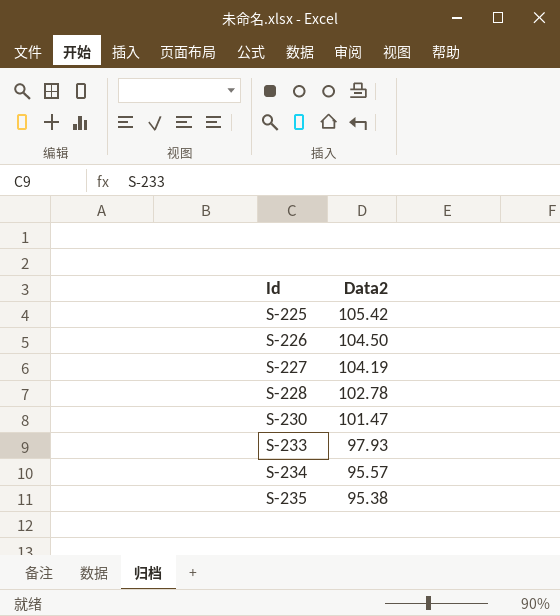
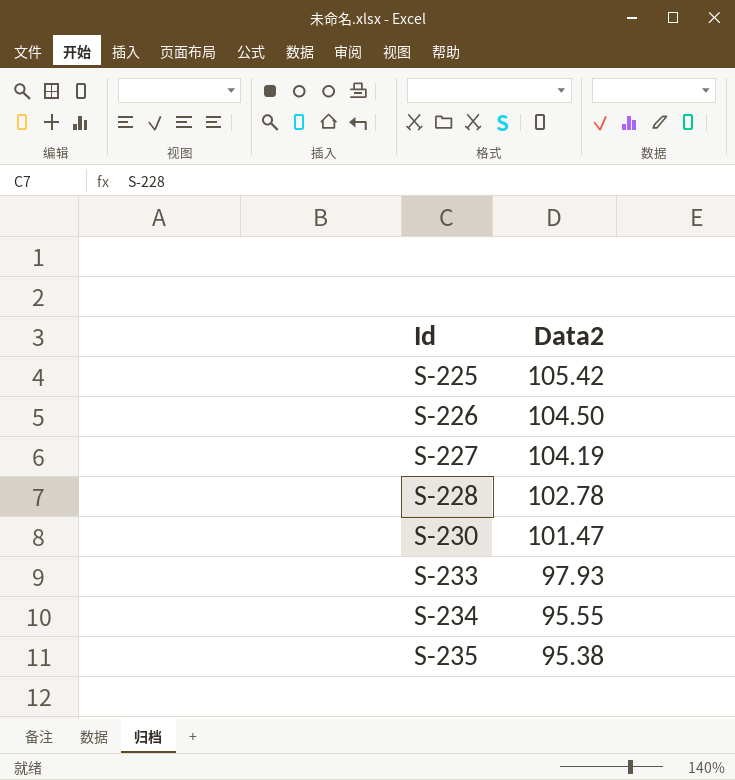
S-234 | Data2: 95.57 -> 95.55

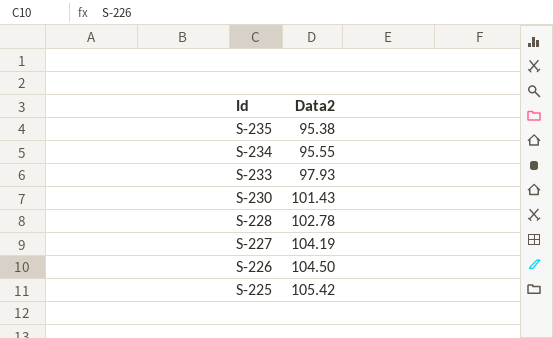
row order: Id ascending -> Id descending
S-230 | Data2: 101.47 -> 101.43

